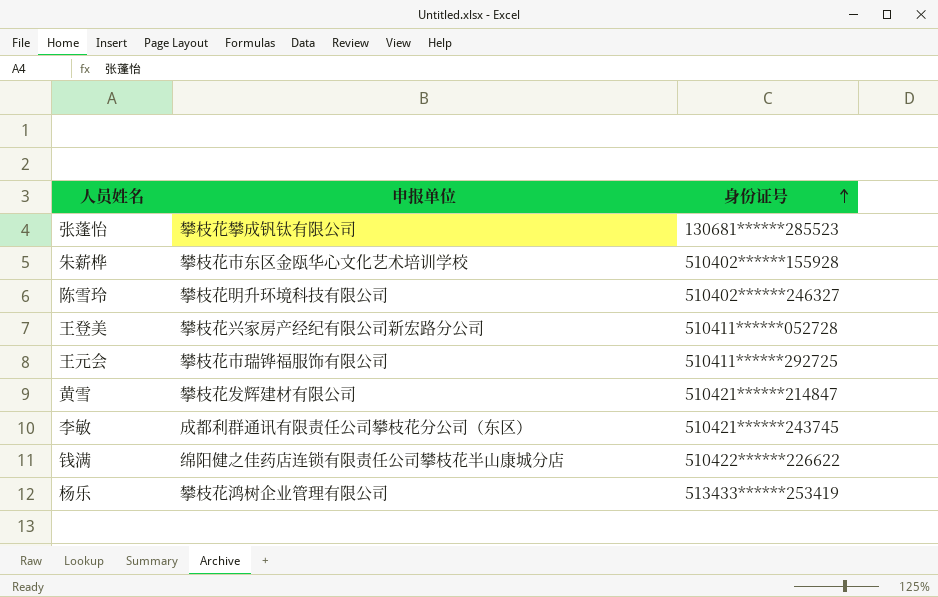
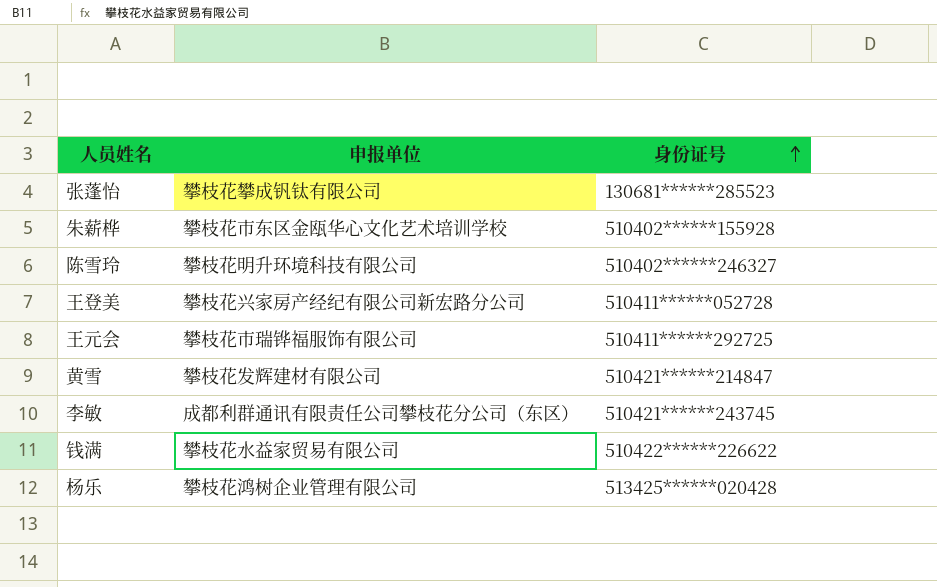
钱满 | 申报单位: 绵阳健之佳药店连锁有限责任公司攀枝花半山康城分店 -> 攀枝花水益家贸易有限公司
杨乐 | 身份证号: 513433******253419 -> 513425******020428

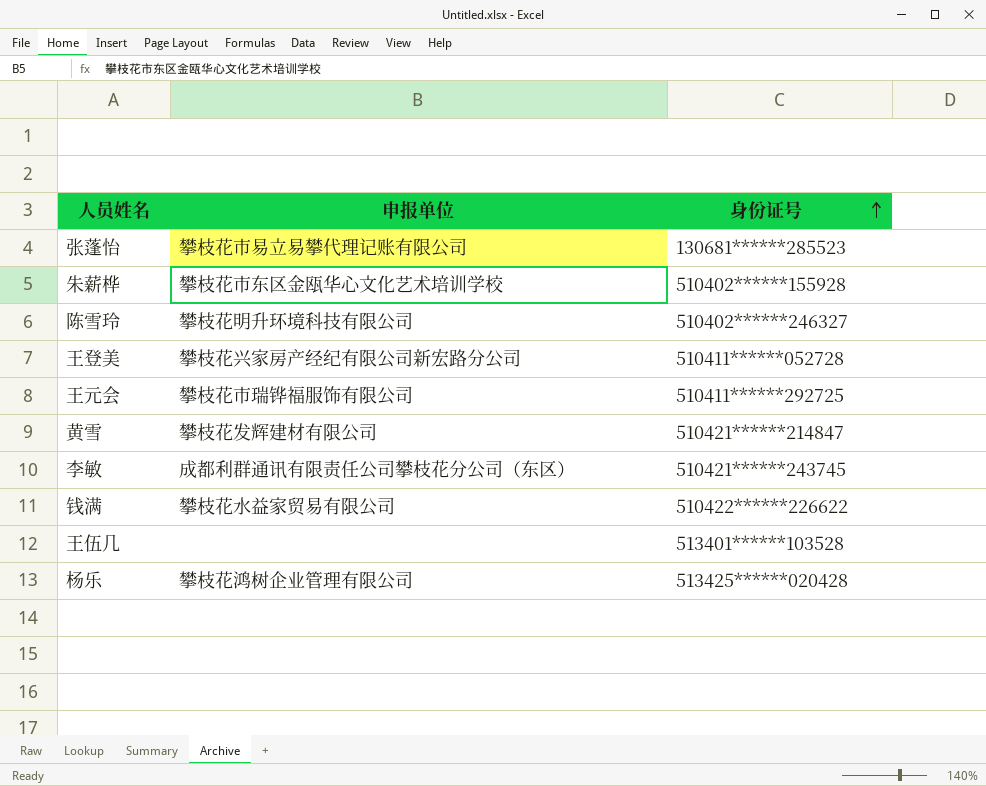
张蓬怡 | 申报单位: 攀枝花攀成钒钛有限公司 -> 攀枝花市易立易攀代理记账有限公司
row 王伍几: none -> none | 513401******103528

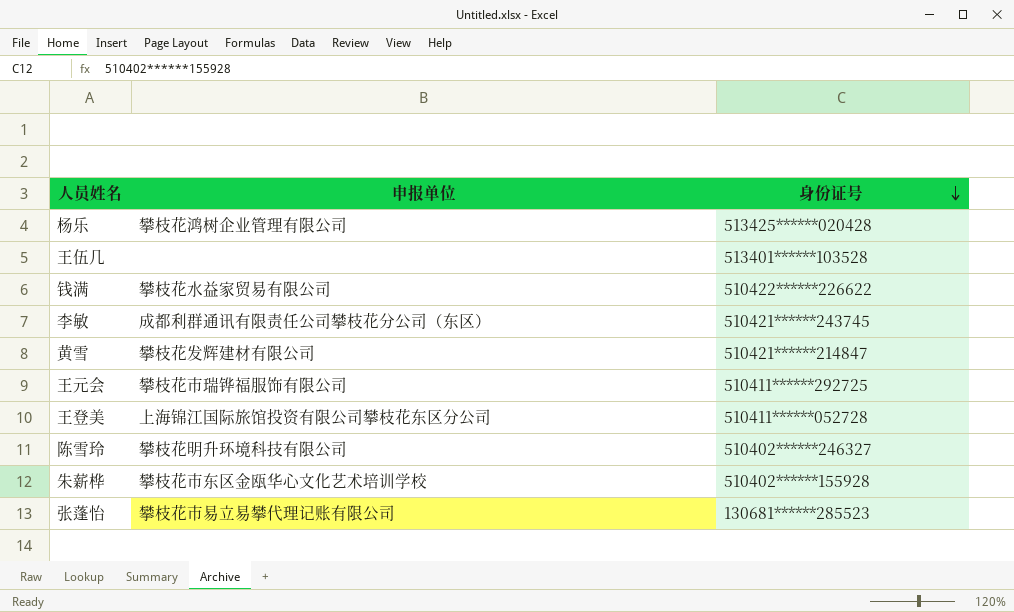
row order: 身份证号 ascending -> 身份证号 descending
王登美 | 申报单位: 攀枝花兴家房产经纪有限公司新宏路分公司 -> 上海锦江国际旅馆投资有限公司攀枝花东区分公司

